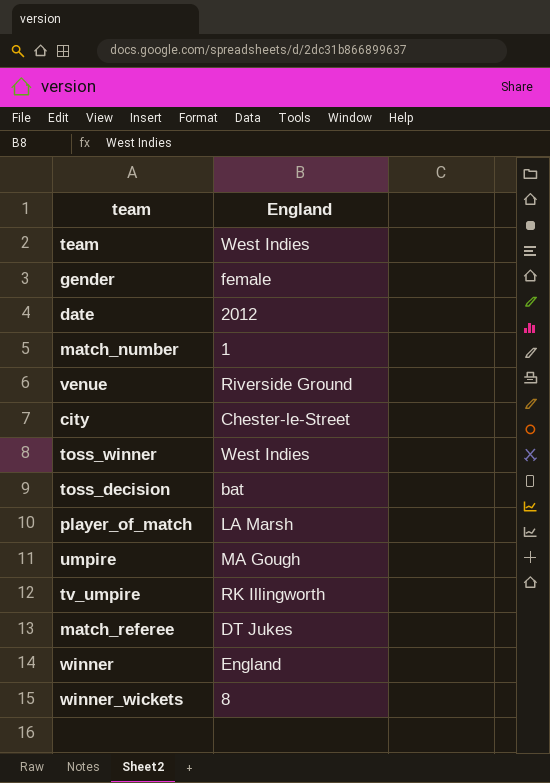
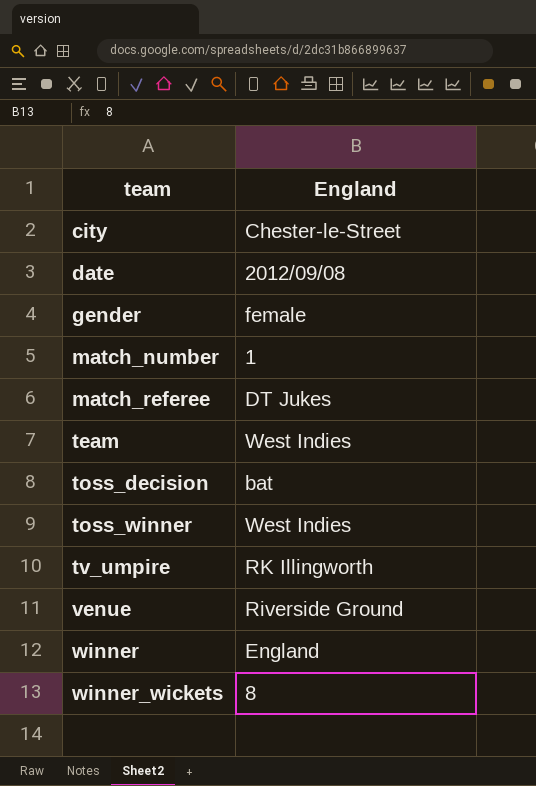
row order: none -> team ascending
row player_of_match: LA Marsh -> none
row umpire: MA Gough -> none
date | England: 2012 -> 2012/09/08

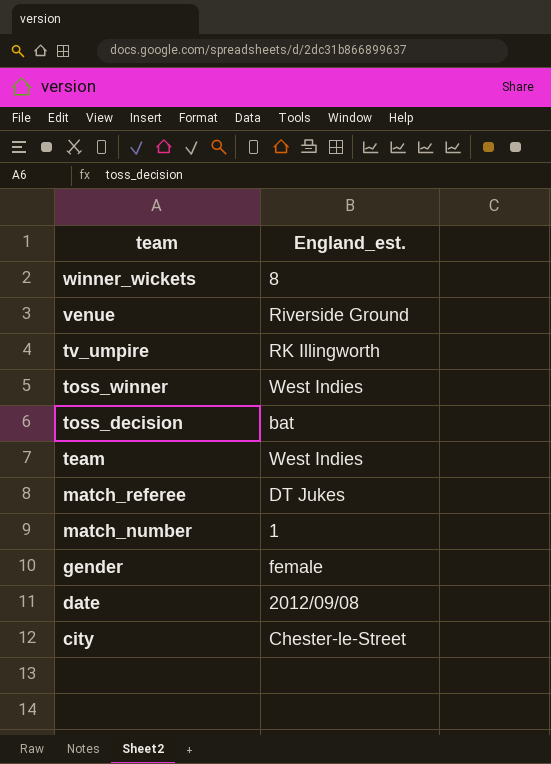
row order: team ascending -> team descending
column name: England -> England_est.
row winner: England -> none

